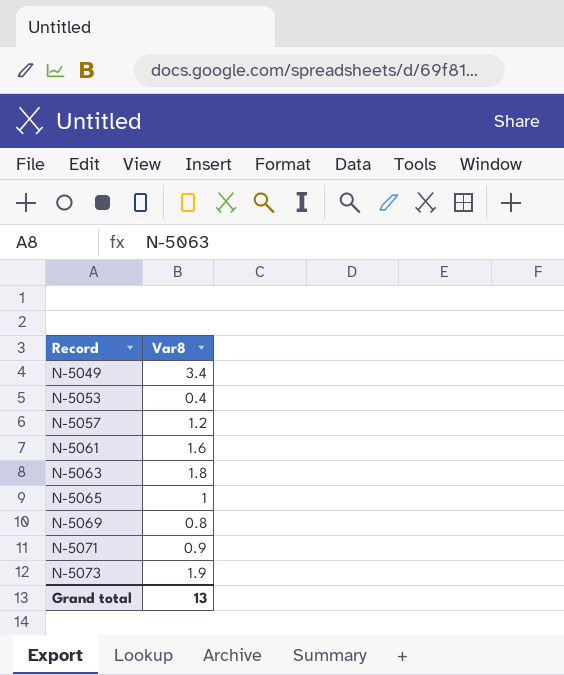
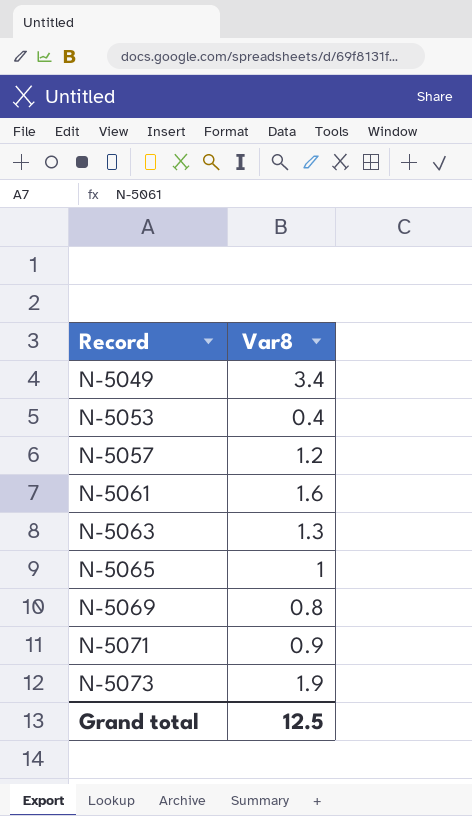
N-5063 | Var8: 1.8 -> 1.3
Grand total | Var8: 13 -> 12.5

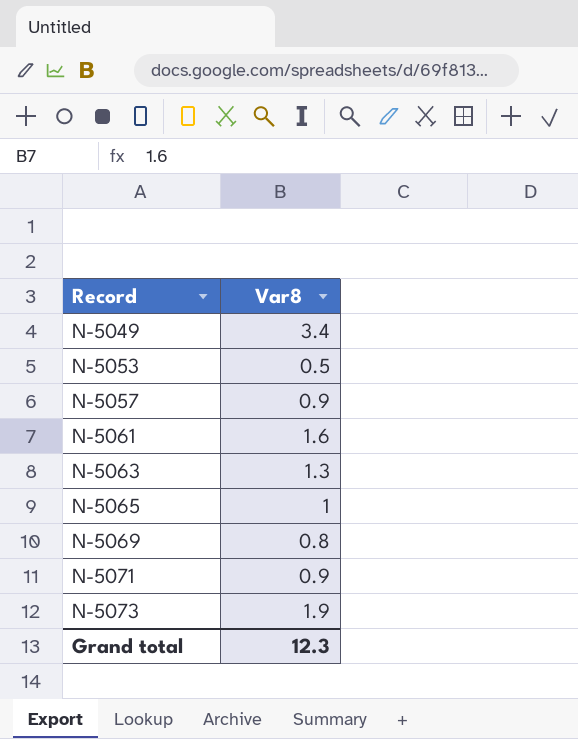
N-5053 | Var8: 0.4 -> 0.5
N-5057 | Var8: 1.2 -> 0.9
Grand total | Var8: 12.5 -> 12.3

